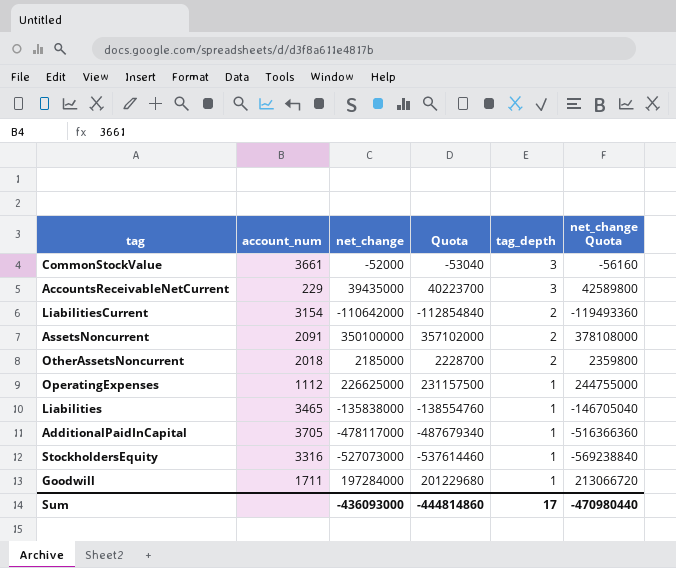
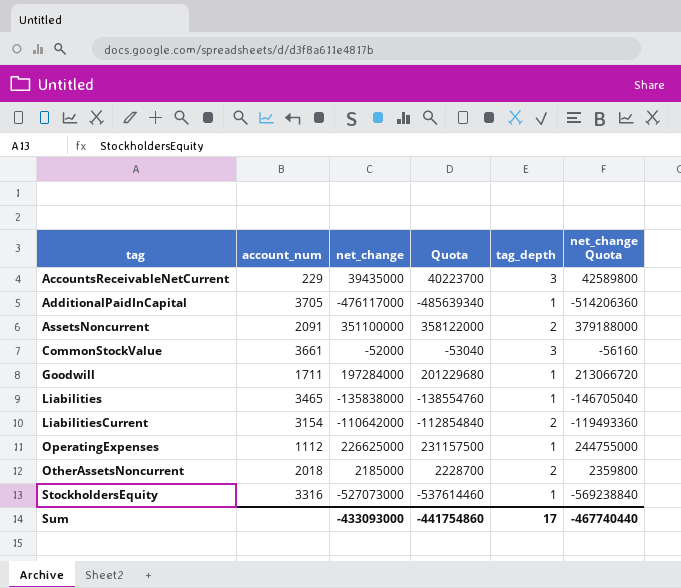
row order: tag_depth descending -> tag ascending
AdditionalPaidInCapital | net_change: -478117000 -> -476117000
AdditionalPaidInCapital | Quota: -487679340 -> -485639340
AdditionalPaidInCapital | net_change Quota: -516366360 -> -514206360
AssetsNoncurrent | net_change: 350100000 -> 351100000
AssetsNoncurrent | Quota: 357102000 -> 358122000
AssetsNoncurrent | net_change Quota: 378108000 -> 379188000
Sum | net_change: -436093000 -> -433093000
Sum | Quota: -444814860 -> -441754860
Sum | net_change Quota: -470980440 -> -467740440

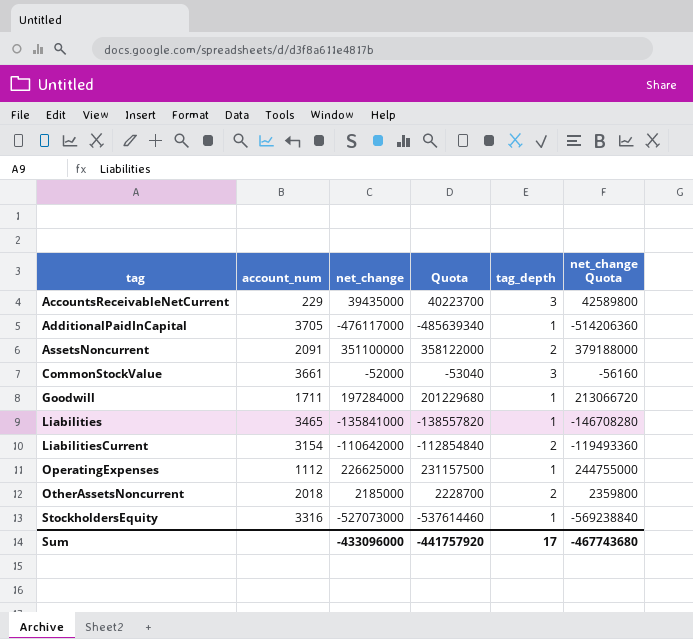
Liabilities | net_change: -135838000 -> -135841000
Liabilities | Quota: -138554760 -> -138557820
Liabilities | net_change Quota: -146705040 -> -146708280
Sum | net_change: -433093000 -> -433096000
Sum | Quota: -441754860 -> -441757920
Sum | net_change Quota: -467740440 -> -467743680

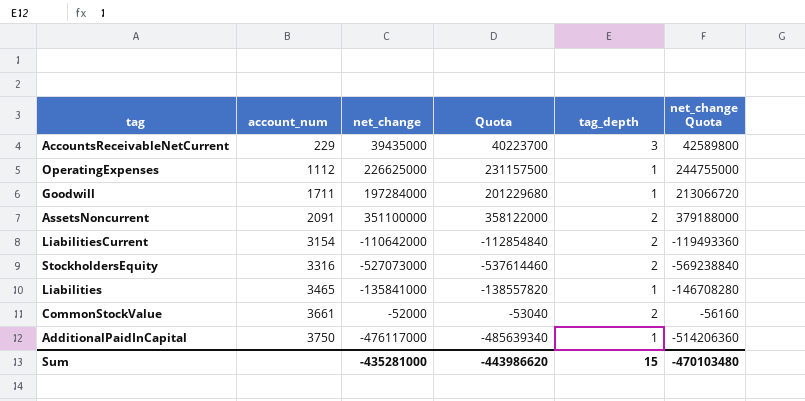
row order: tag ascending -> account_num ascending
row OtherAssetsNoncurrent: 2018 | 2185000 | 2228700 | 2 | 2359800 -> none
StockholdersEquity | tag_depth: 1 -> 2
CommonStockValue | tag_depth: 3 -> 2
AdditionalPaidInCapital | account_num: 3705 -> 3750
Sum | net_change: -433096000 -> -435281000
Sum | Quota: -441757920 -> -443986620
Sum | tag_depth: 17 -> 15
Sum | net_change Quota: -467743680 -> -470103480

